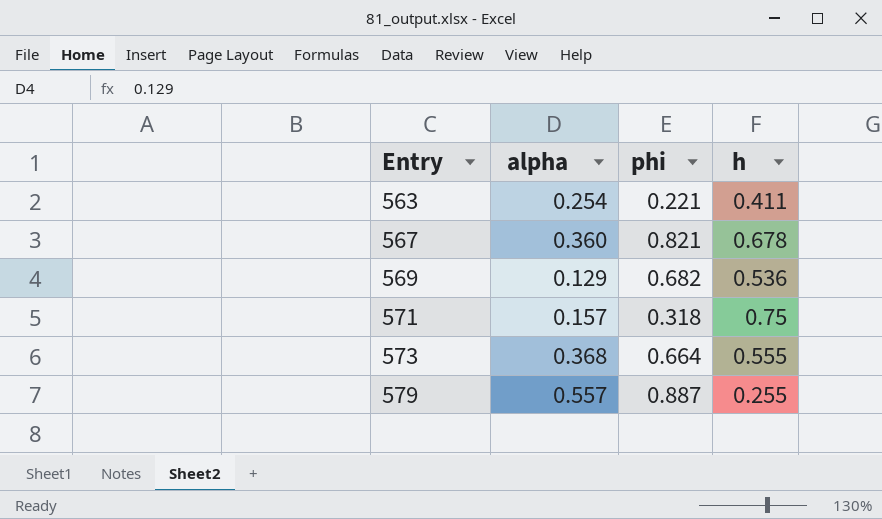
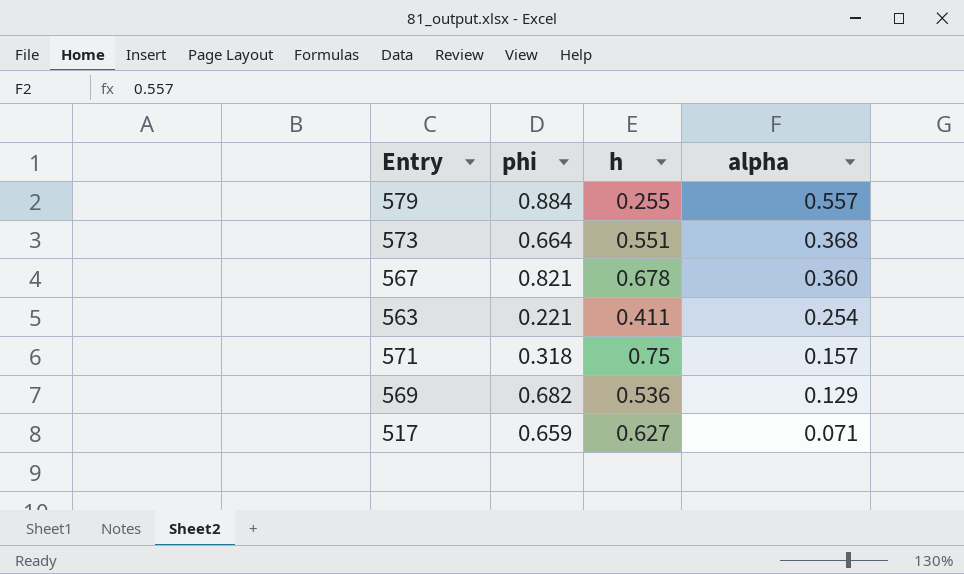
row order: Entry ascending -> alpha descending
column alpha | position: 2 -> 4
579 | phi: 0.887 -> 0.884
573 | h: 0.555 -> 0.551
row 517: none -> 0.659 | 0.627 | 0.071

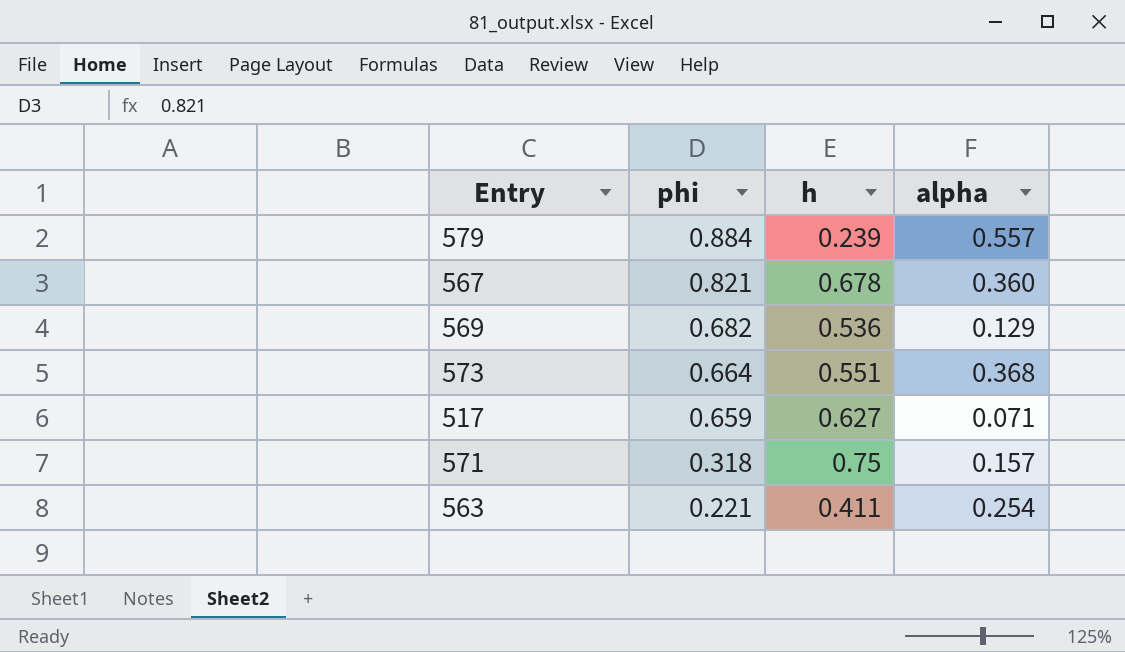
row order: alpha descending -> phi descending
579 | h: 0.255 -> 0.239

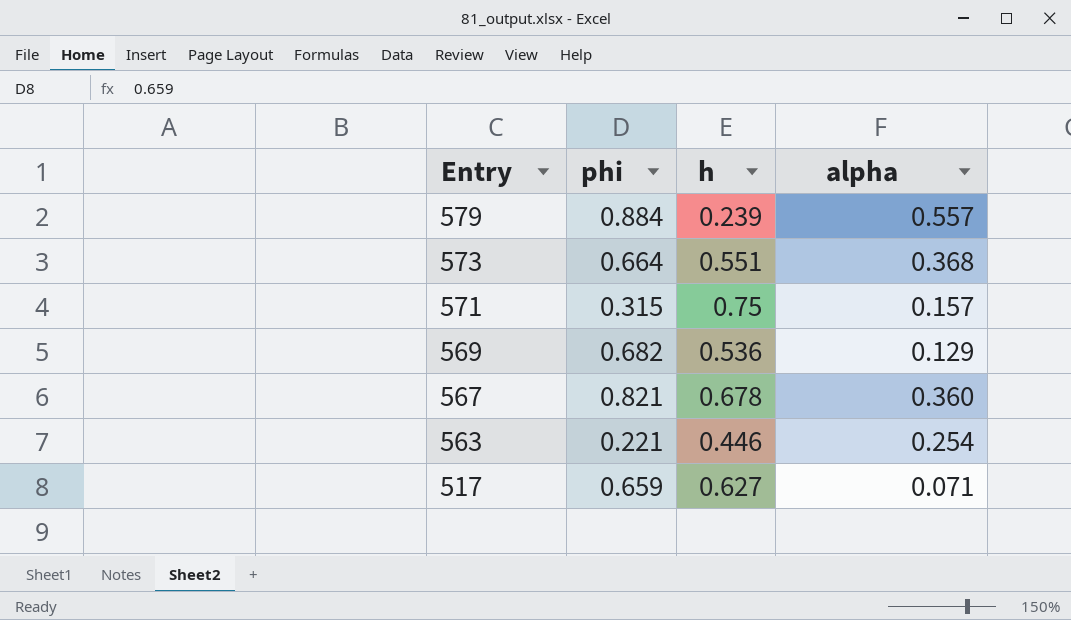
row order: phi descending -> Entry descending
571 | phi: 0.318 -> 0.315
563 | h: 0.411 -> 0.446

